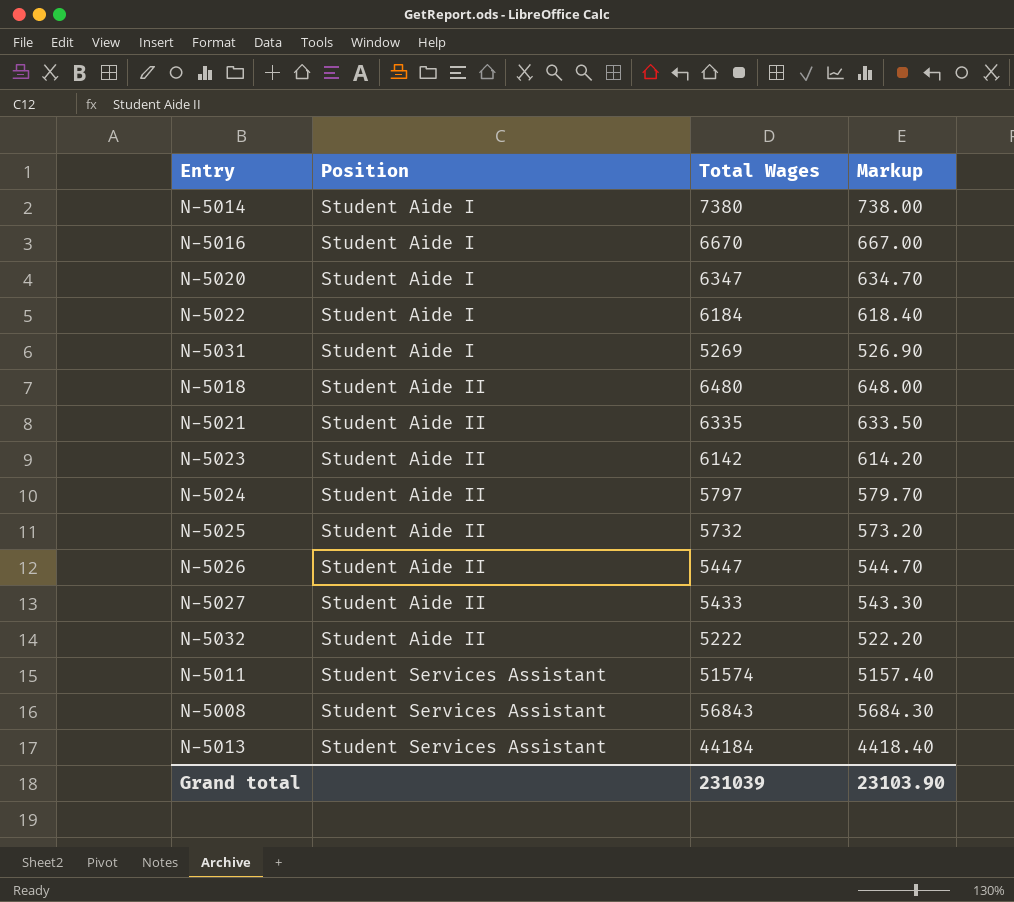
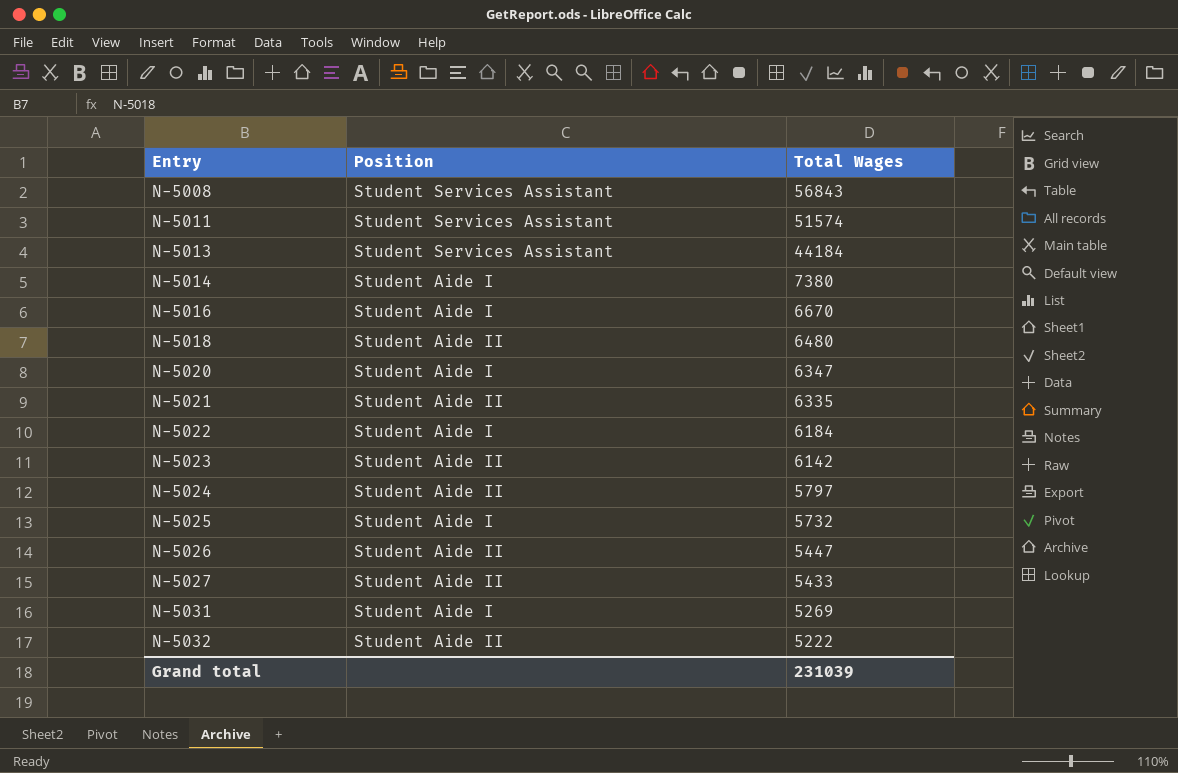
row order: Position ascending -> Entry ascending
column Markup | formula: [Total Wages] * 0.1 -> none
N-5025 | Position: Student Aide II -> Student Aide I

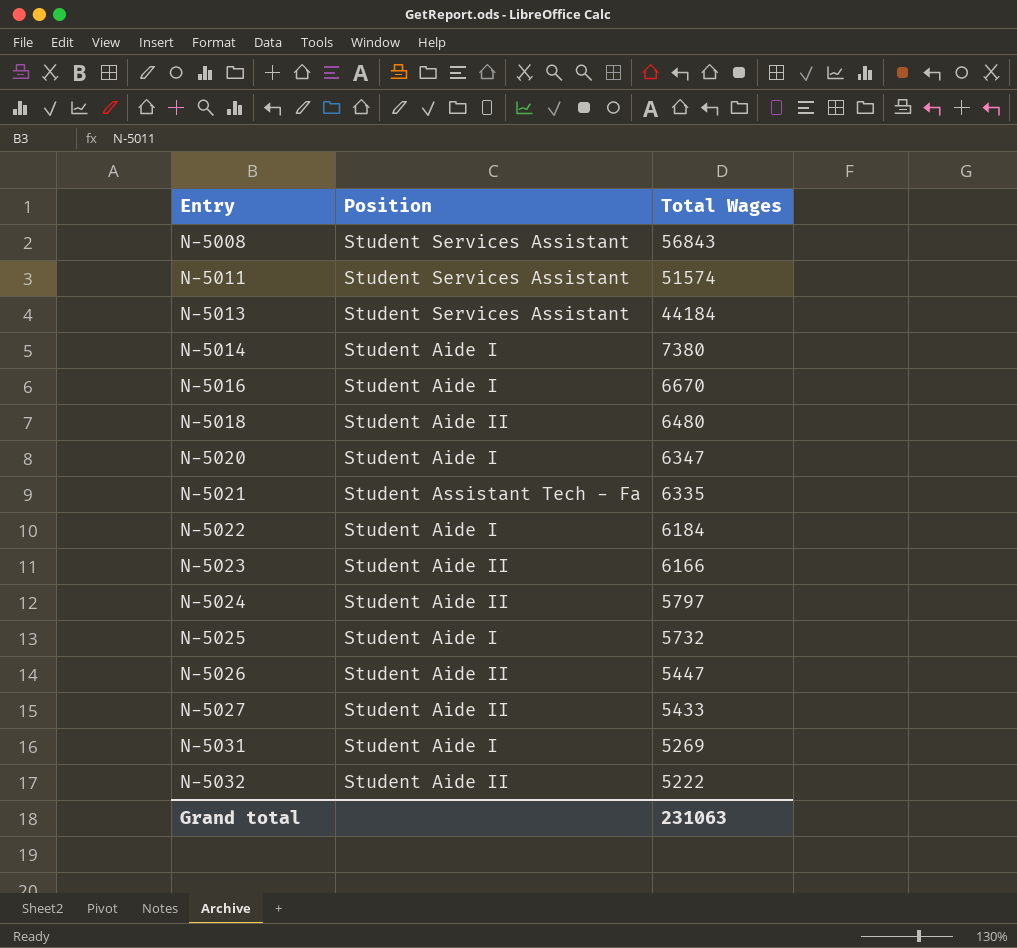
N-5021 | Position: Student Aide II -> Student Assistant Tech - Fa
N-5023 | Total Wages: 6142 -> 6166
Grand total | Total Wages: 231039 -> 231063

